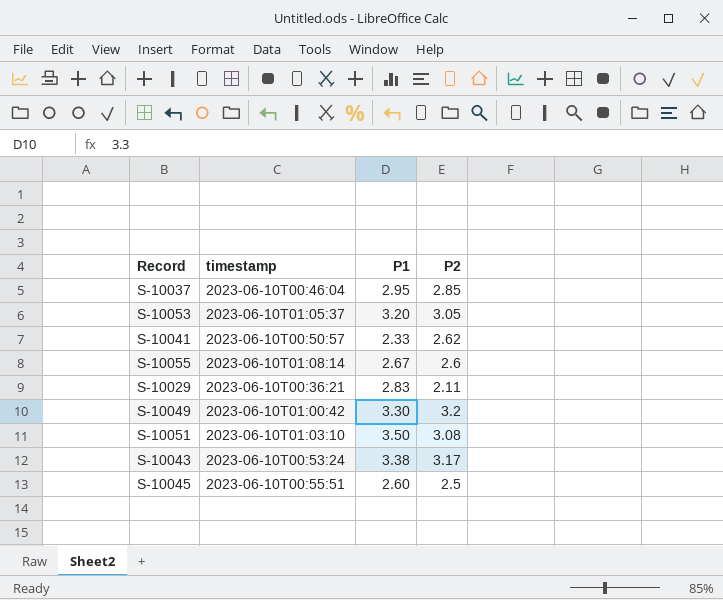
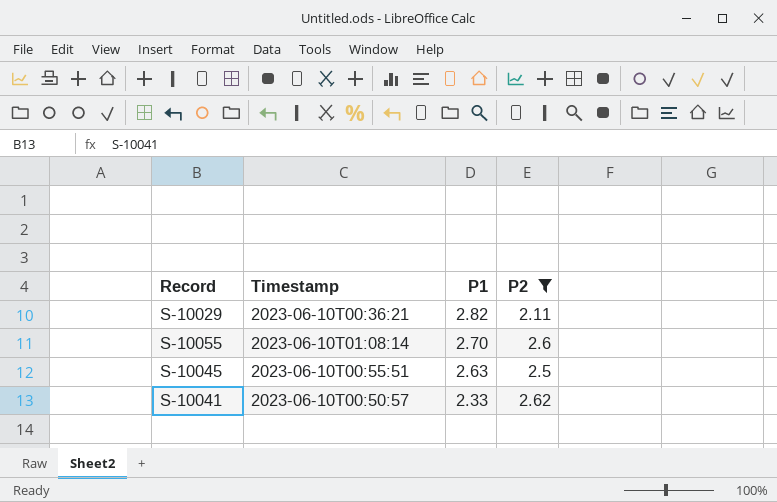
filter: none -> P2 <= 2.62
row order: none -> P1 descending
column name: timestamp -> Timestamp
S-10029 | P1: 2.83 -> 2.82
S-10055 | P1: 2.67 -> 2.70
S-10045 | P1: 2.60 -> 2.63

